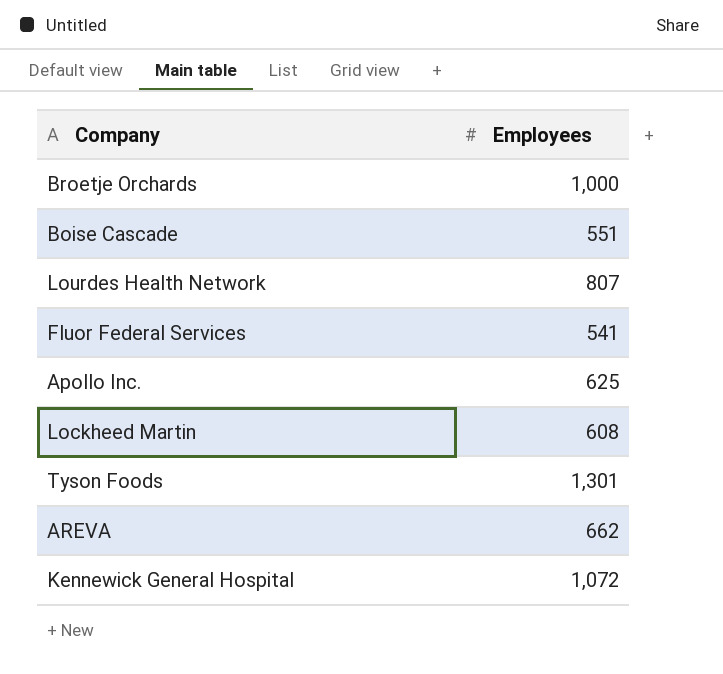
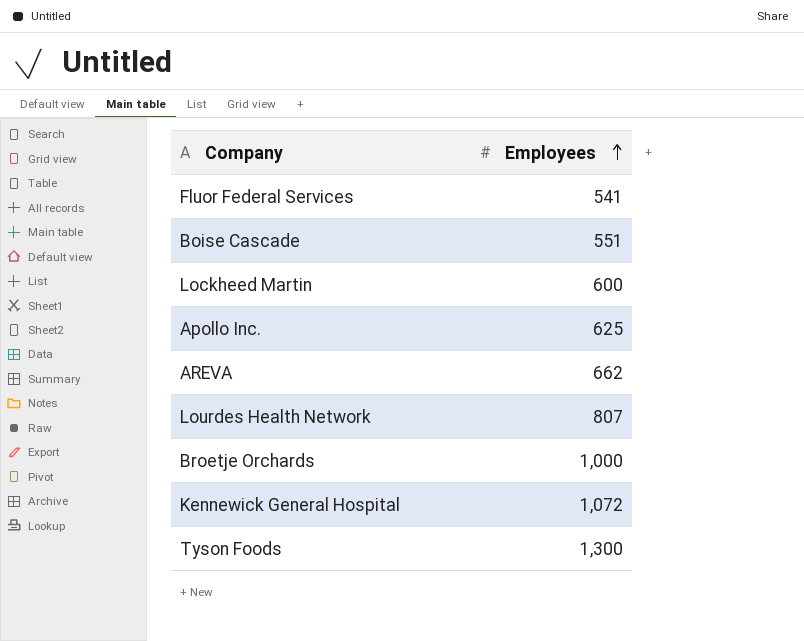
row order: none -> Employees ascending
Lockheed Martin | Employees: 608 -> 600
Tyson Foods | Employees: 1,301 -> 1,300

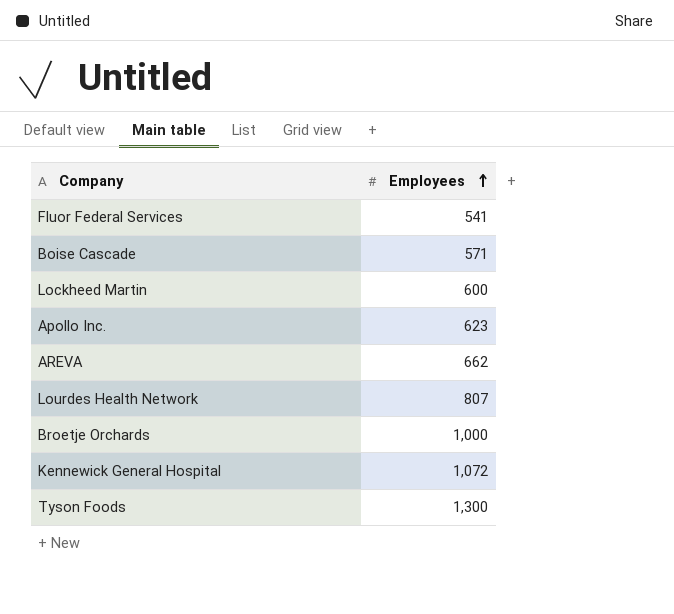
Boise Cascade | Employees: 551 -> 571
Apollo Inc. | Employees: 625 -> 623

